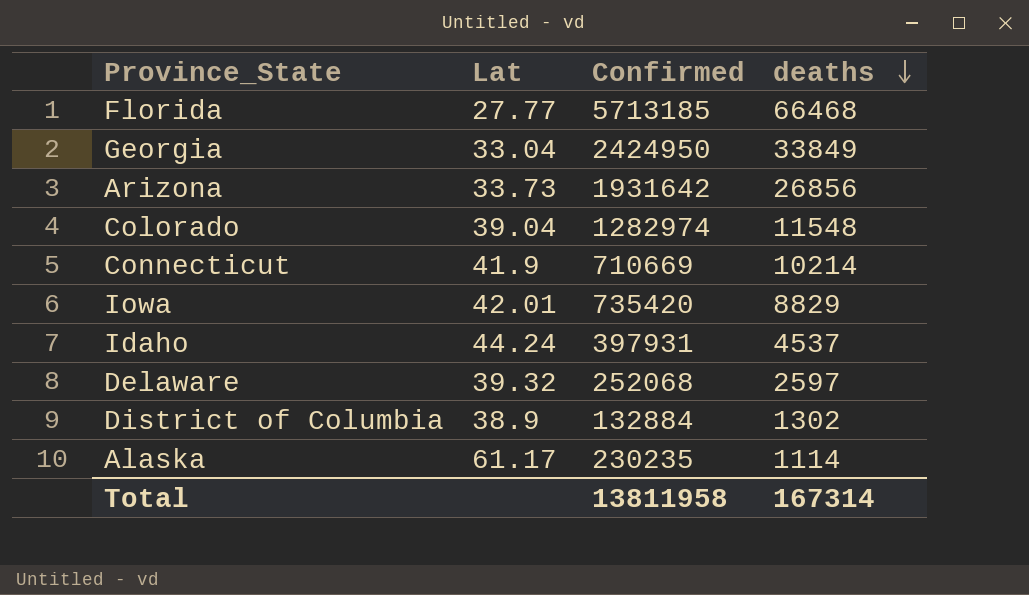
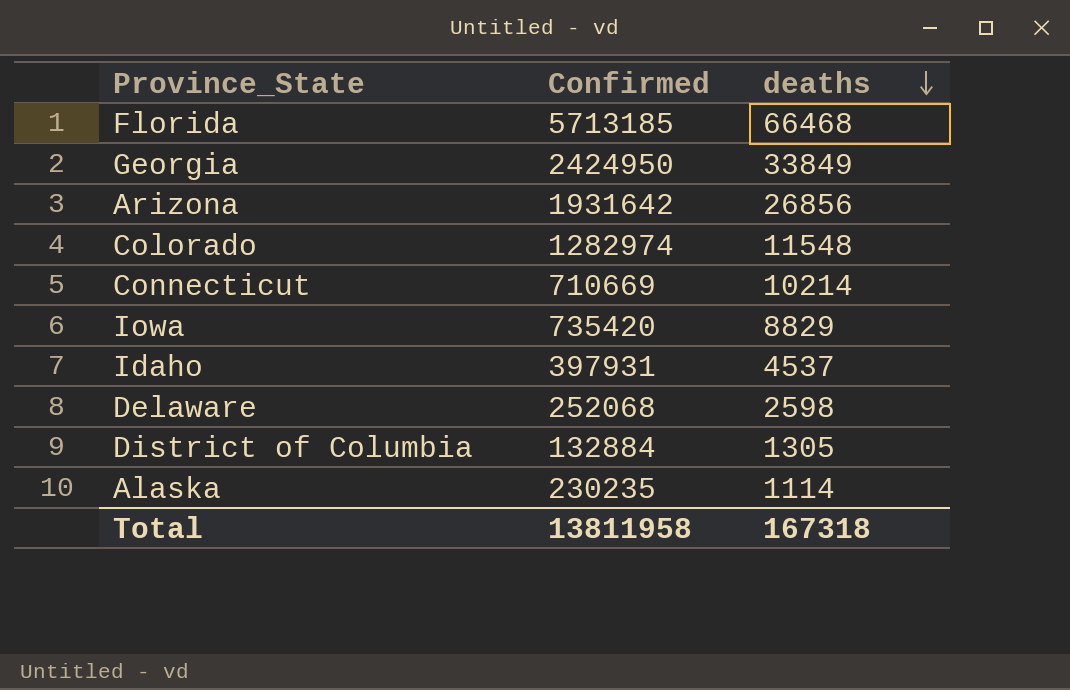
column Lat | position: 2 -> none
Delaware | deaths: 2597 -> 2598
District of Columbia | deaths: 1302 -> 1305
Total | deaths: 167314 -> 167318

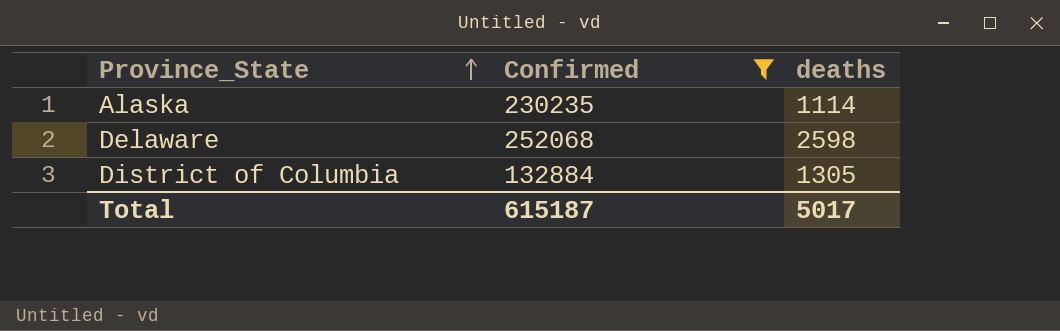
filter: none -> Confirmed <= 252068
row order: deaths descending -> Province_State ascending
Total | Confirmed: 13811958 -> 615187
Total | deaths: 167318 -> 5017

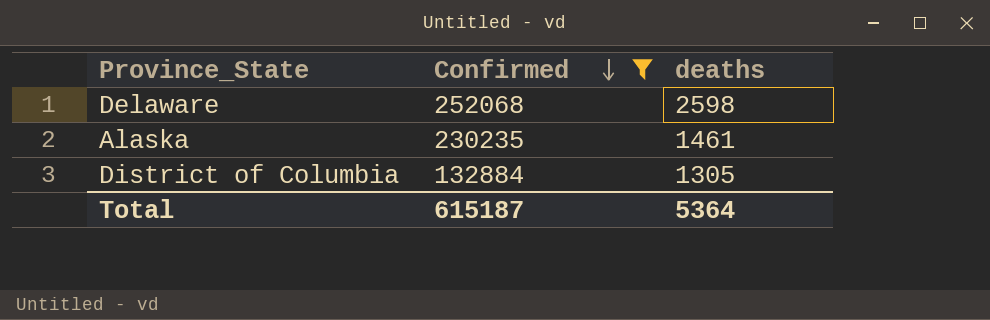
row order: Province_State ascending -> Confirmed descending
Alaska | deaths: 1114 -> 1461
Total | deaths: 5017 -> 5364

